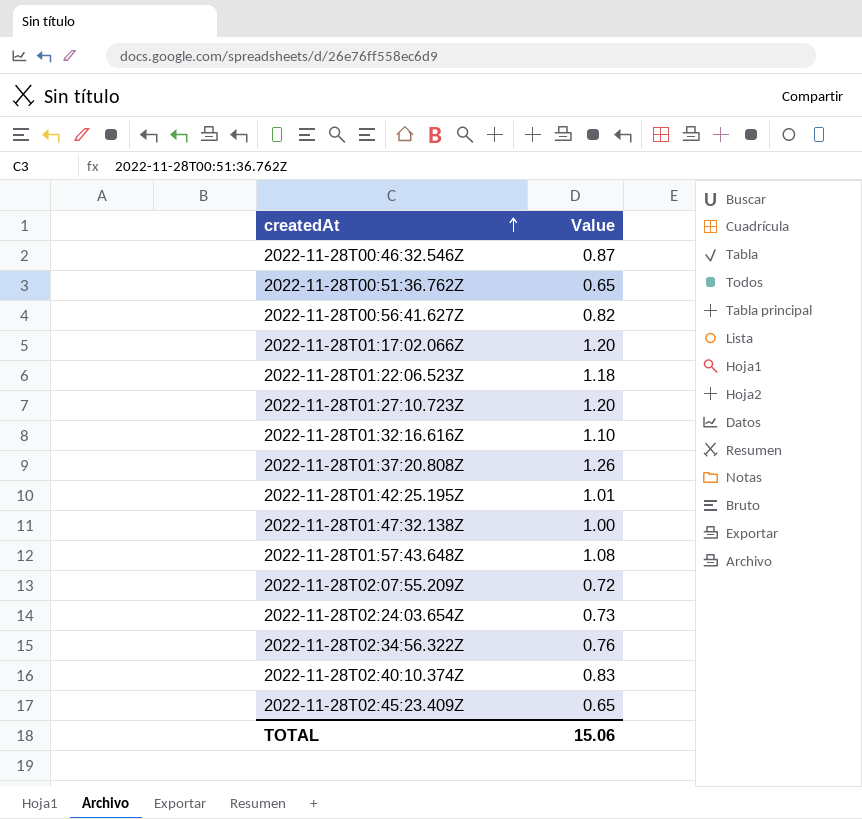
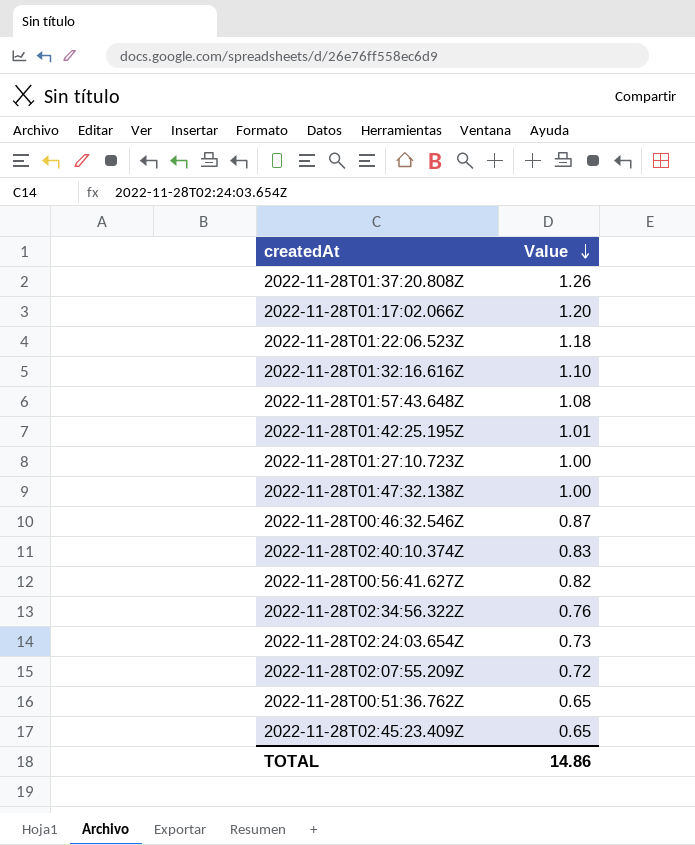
row order: createdAt ascending -> Value descending
2022-11-28T01:27:10.723Z | Value: 1.20 -> 1.00
TOTAL | Value: 15.06 -> 14.86

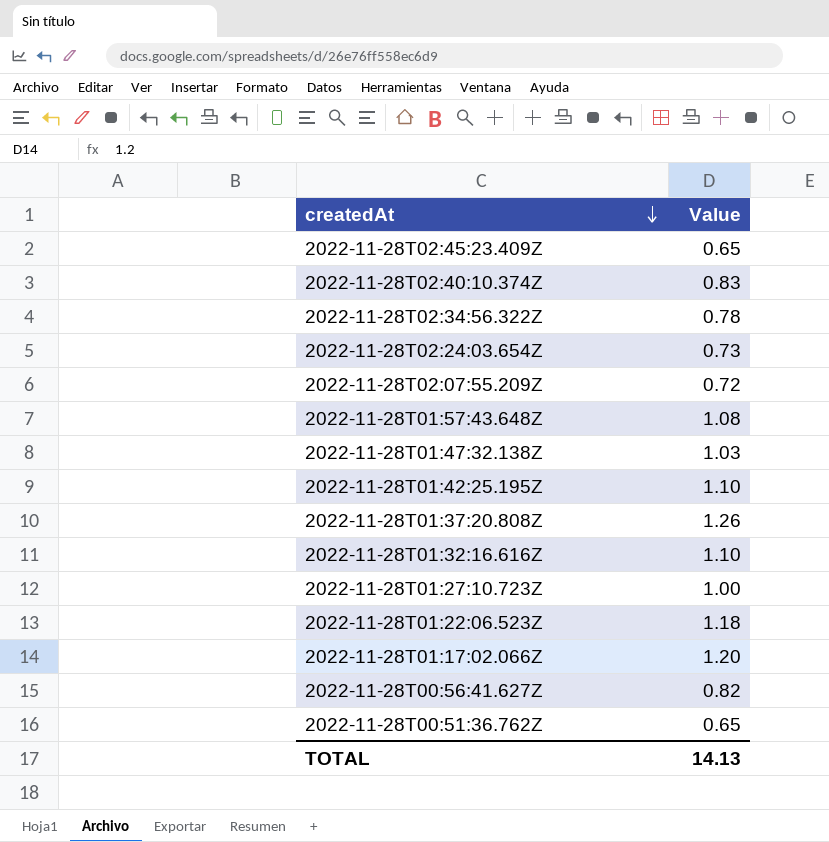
row order: Value descending -> createdAt descending
row 2022-11-28T00:46:32.546Z: 0.87 -> none
2022-11-28T02:34:56.322Z | Value: 0.76 -> 0.78
2022-11-28T01:47:32.138Z | Value: 1.00 -> 1.03
2022-11-28T01:42:25.195Z | Value: 1.01 -> 1.10
TOTAL | Value: 14.86 -> 14.13

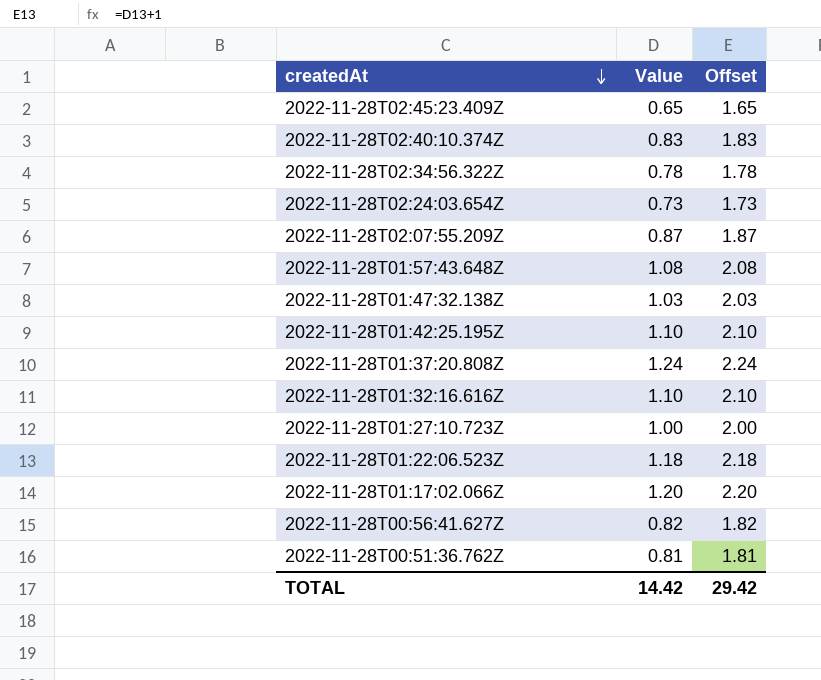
column Offset | formula: none -> [Value] + 1
2022-11-28T02:07:55.209Z | Value: 0.72 -> 0.87
2022-11-28T01:37:20.808Z | Value: 1.26 -> 1.24
2022-11-28T00:51:36.762Z | Value: 0.65 -> 0.81
TOTAL | Value: 14.13 -> 14.42

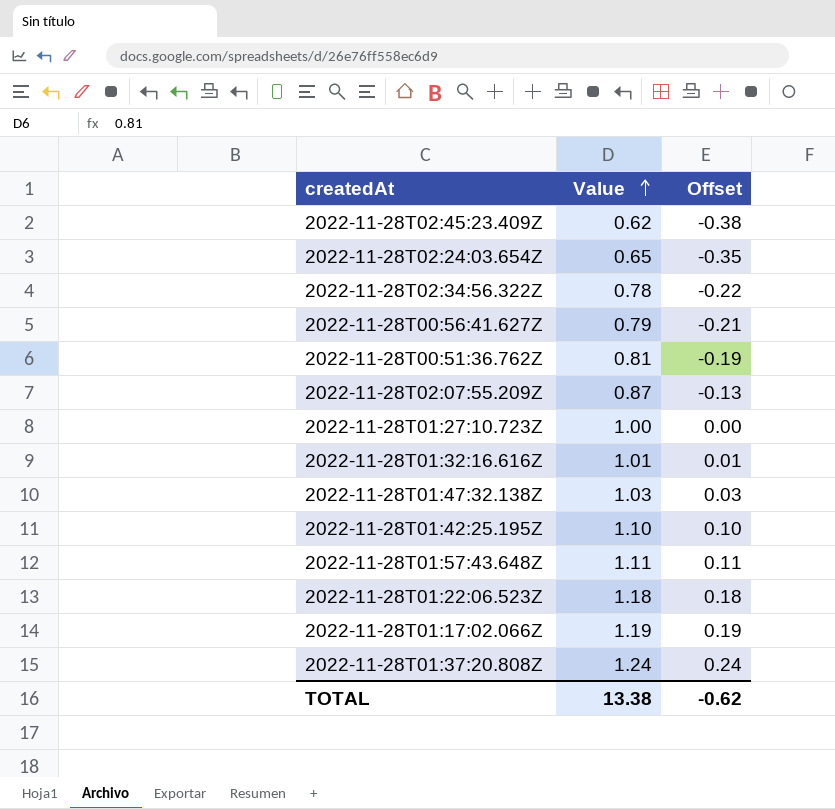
row order: createdAt descending -> Value ascending
column Offset | formula: [Value] + 1 -> [Value] - 1
row 2022-11-28T02:40:10.374Z: 0.83 | 1.83 -> none
2022-11-28T02:45:23.409Z | Value: 0.65 -> 0.62
2022-11-28T02:24:03.654Z | Value: 0.73 -> 0.65
2022-11-28T00:56:41.627Z | Value: 0.82 -> 0.79
2022-11-28T01:32:16.616Z | Value: 1.10 -> 1.01
2022-11-28T01:57:43.648Z | Value: 1.08 -> 1.11
2022-11-28T01:17:02.066Z | Value: 1.20 -> 1.19
TOTAL | Value: 14.42 -> 13.38
TOTAL | Offset: 29.42 -> -0.62

